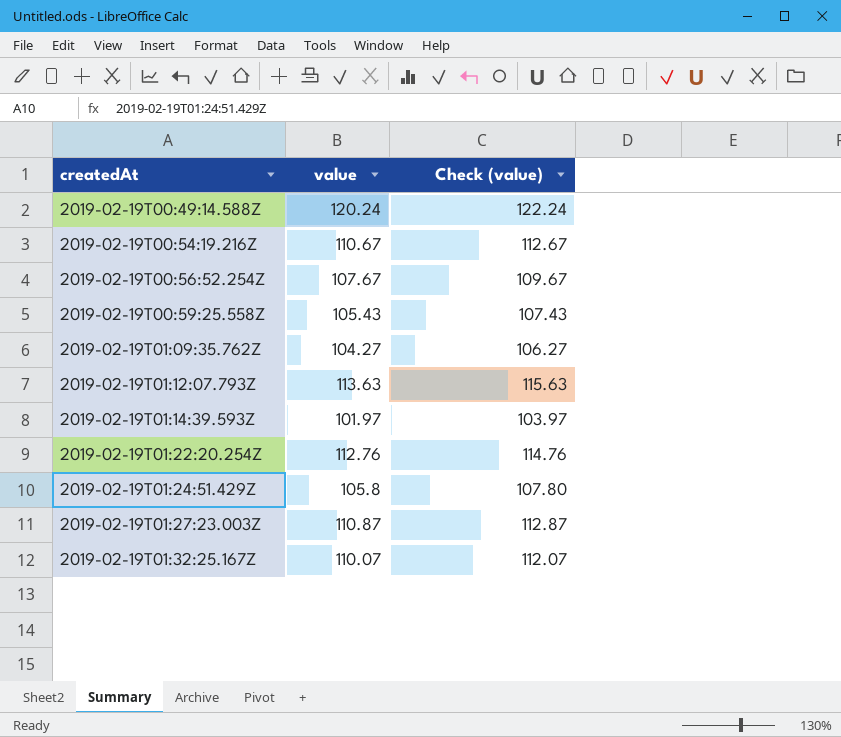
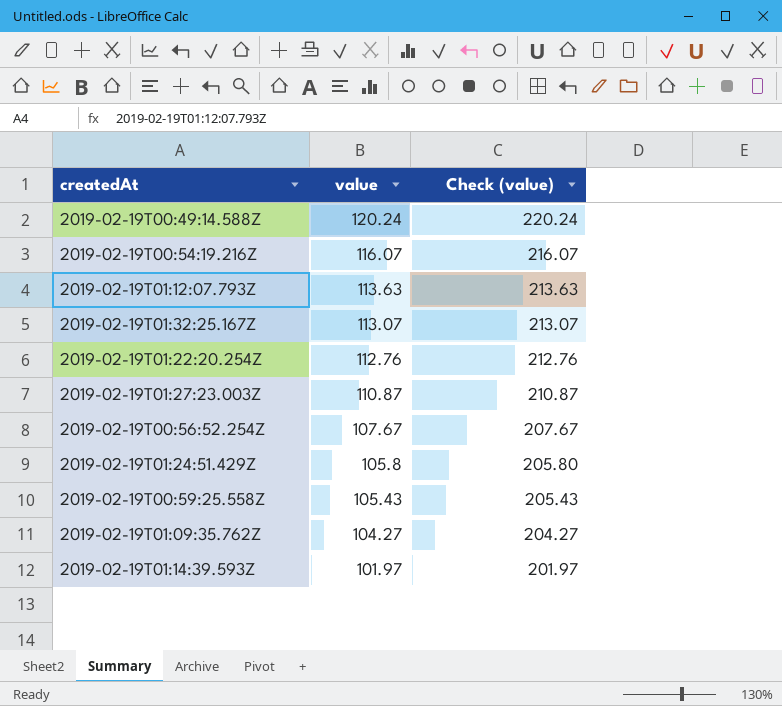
row order: createdAt ascending -> value descending
column Check (value) | formula: [value] + 2 -> [value] + 100
2019-02-19T00:54:19.216Z | value: 110.67 -> 116.07
2019-02-19T01:32:25.167Z | value: 110.07 -> 113.07

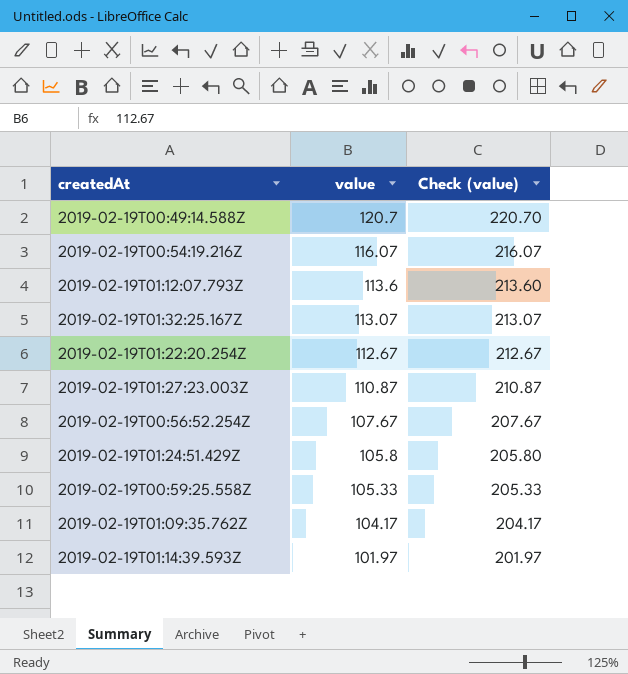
2019-02-19T00:49:14.588Z | value: 120.24 -> 120.7
2019-02-19T00:49:14.588Z | Check (value): 220.24 -> 220.70
2019-02-19T01:12:07.793Z | value: 113.63 -> 113.6
2019-02-19T01:12:07.793Z | Check (value): 213.63 -> 213.60
2019-02-19T01:22:20.254Z | value: 112.76 -> 112.67
2019-02-19T01:22:20.254Z | Check (value): 212.76 -> 212.67
2019-02-19T00:59:25.558Z | value: 105.43 -> 105.33
2019-02-19T00:59:25.558Z | Check (value): 205.43 -> 205.33
2019-02-19T01:09:35.762Z | value: 104.27 -> 104.17
2019-02-19T01:09:35.762Z | Check (value): 204.27 -> 204.17

